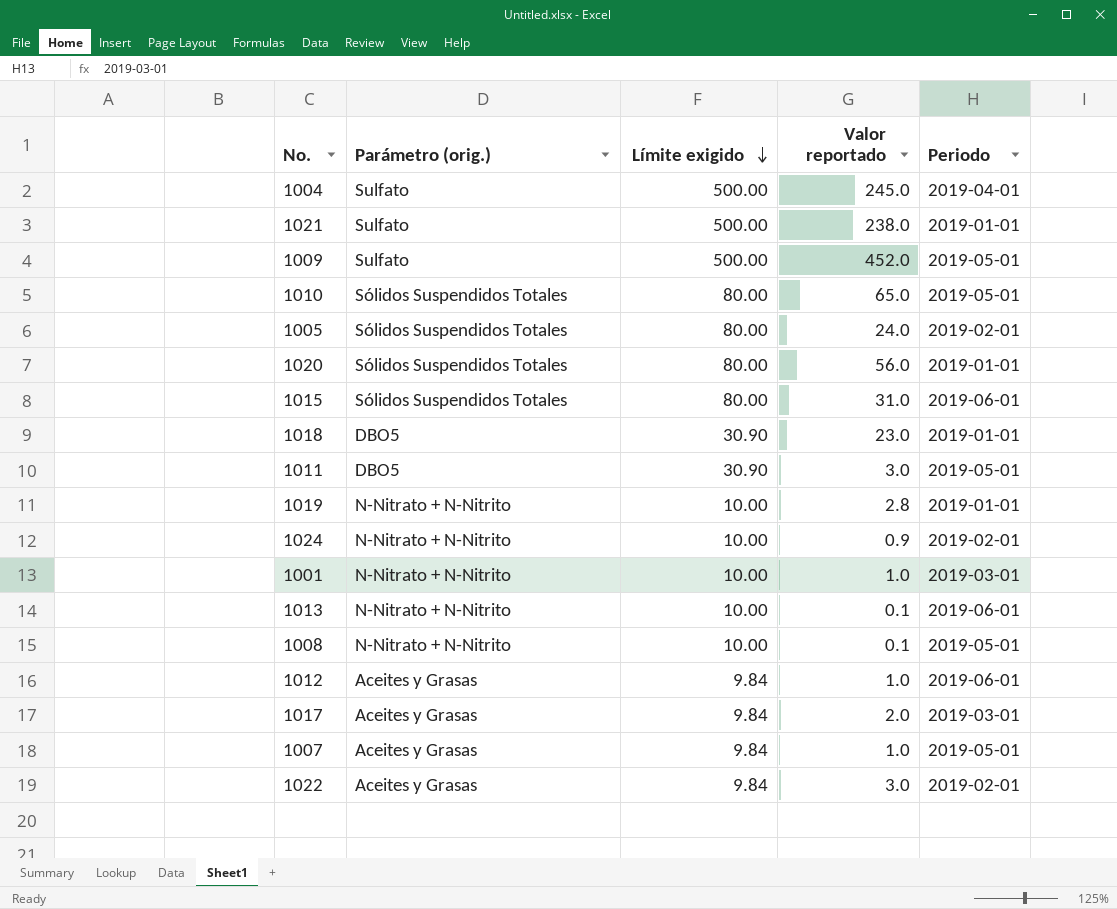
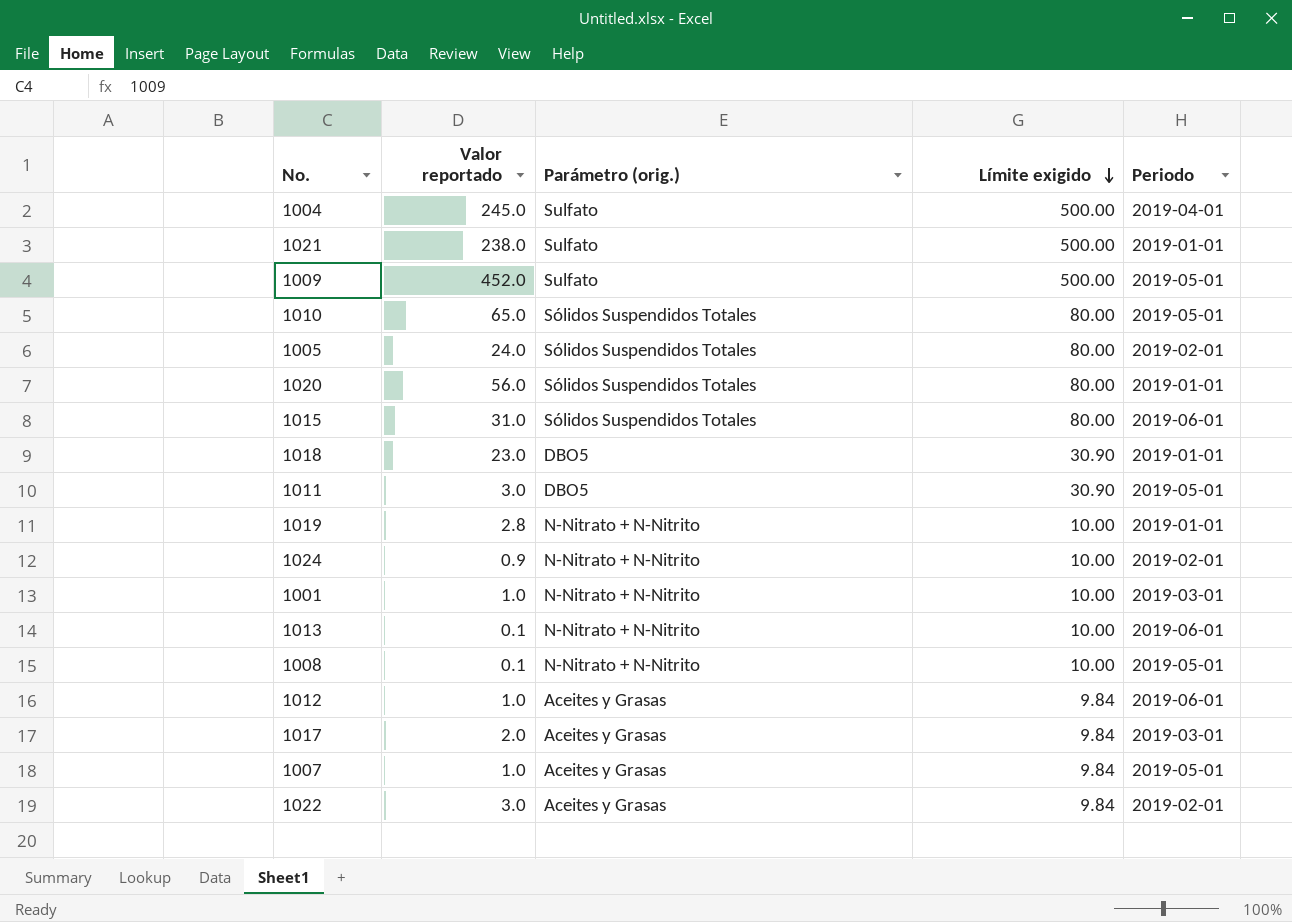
column Valor reportado | position: 4 -> 2

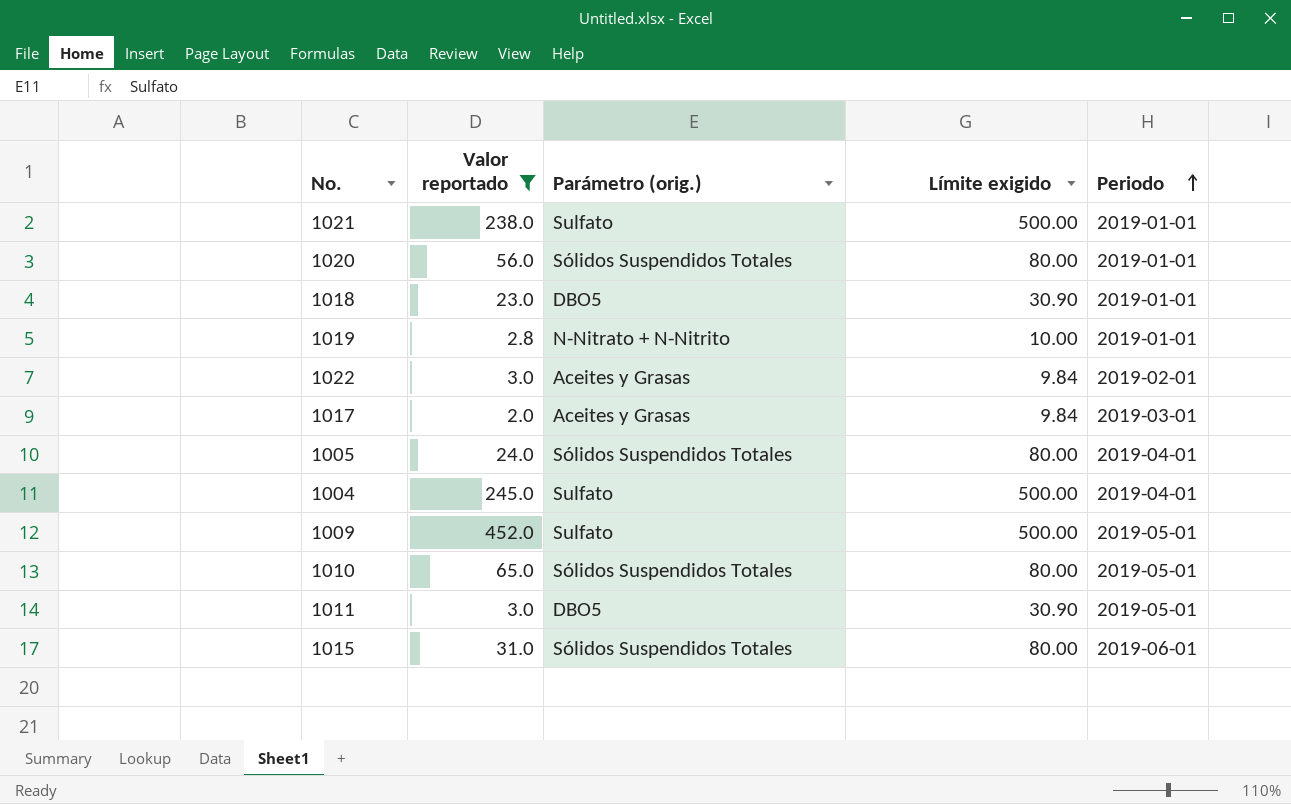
filter: none -> Valor reportado >= 2.0
row order: Límite exigido descending -> Periodo ascending
1005 | Periodo: 2019-02-01 -> 2019-04-01

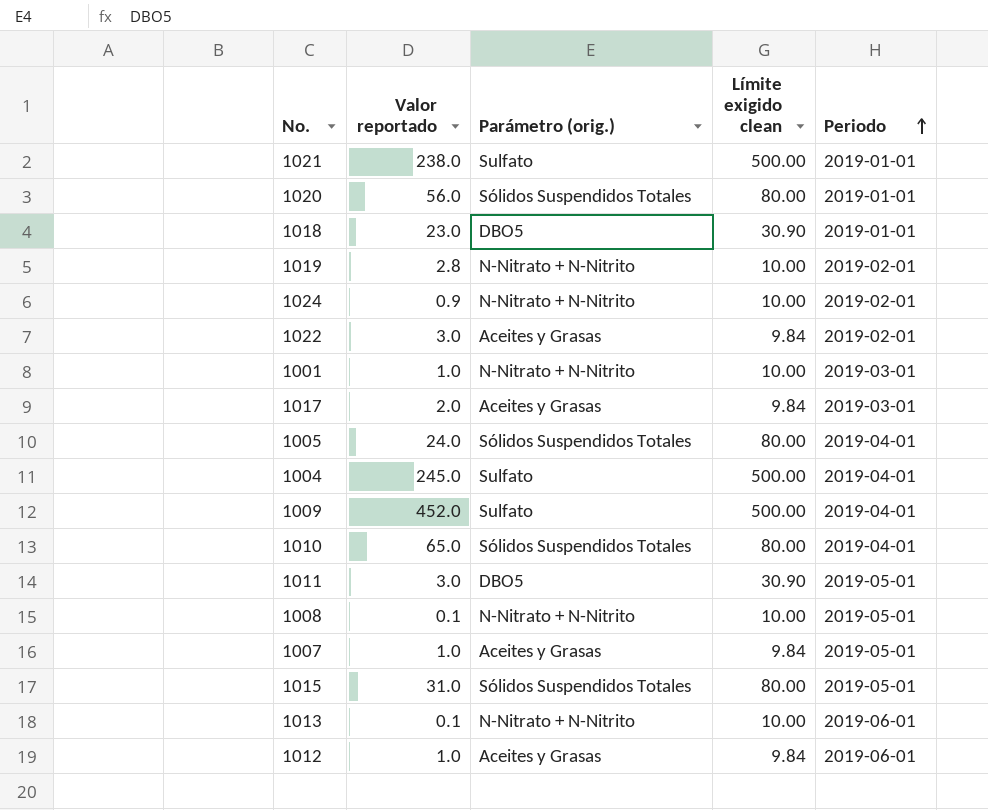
filter: Valor reportado >= 2.0 -> none
column name: Límite exigido -> Límite exigido clean
1019 | Periodo: 2019-01-01 -> 2019-02-01
1009 | Periodo: 2019-05-01 -> 2019-04-01
1010 | Periodo: 2019-05-01 -> 2019-04-01
1015 | Periodo: 2019-06-01 -> 2019-05-01

